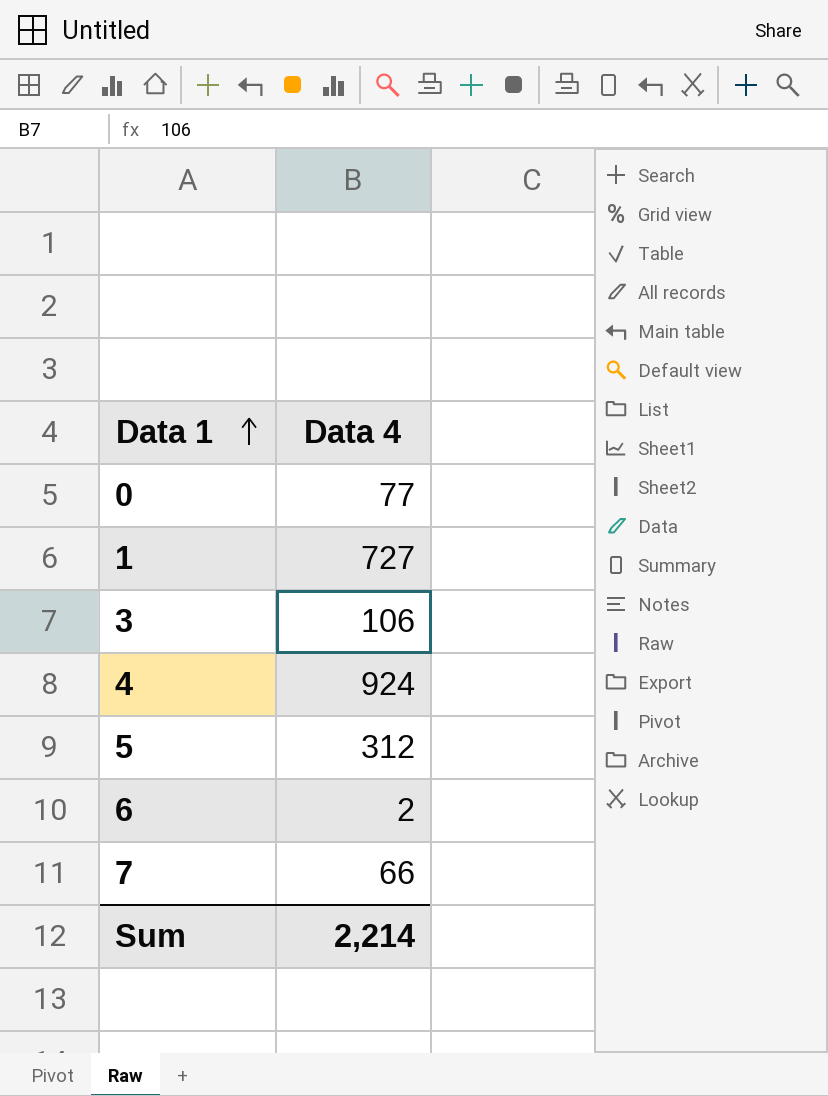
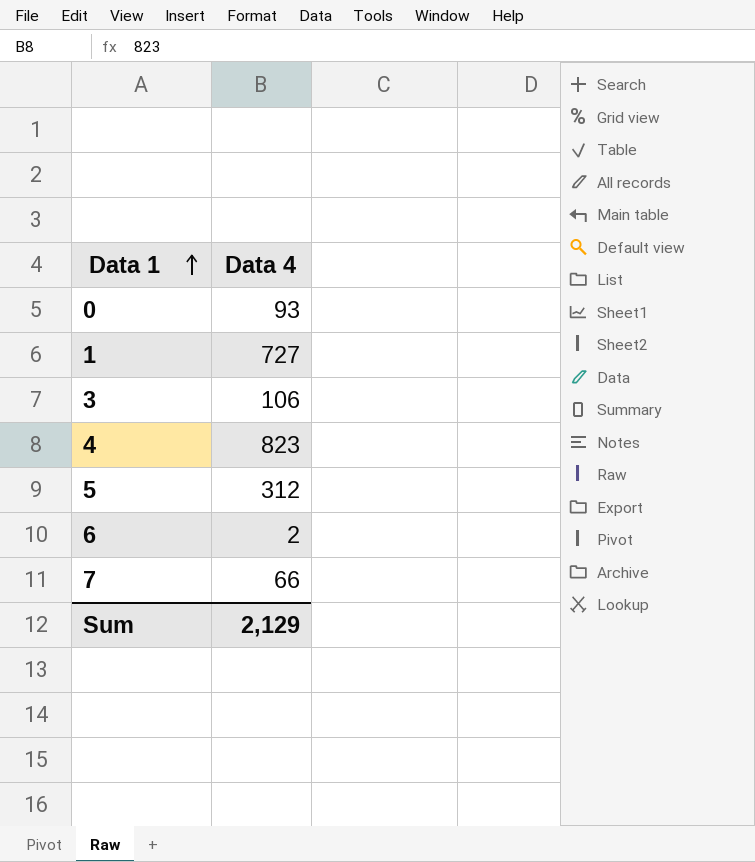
0 | Data 4: 77 -> 93
4 | Data 4: 924 -> 823
Sum | Data 4: 2,214 -> 2,129

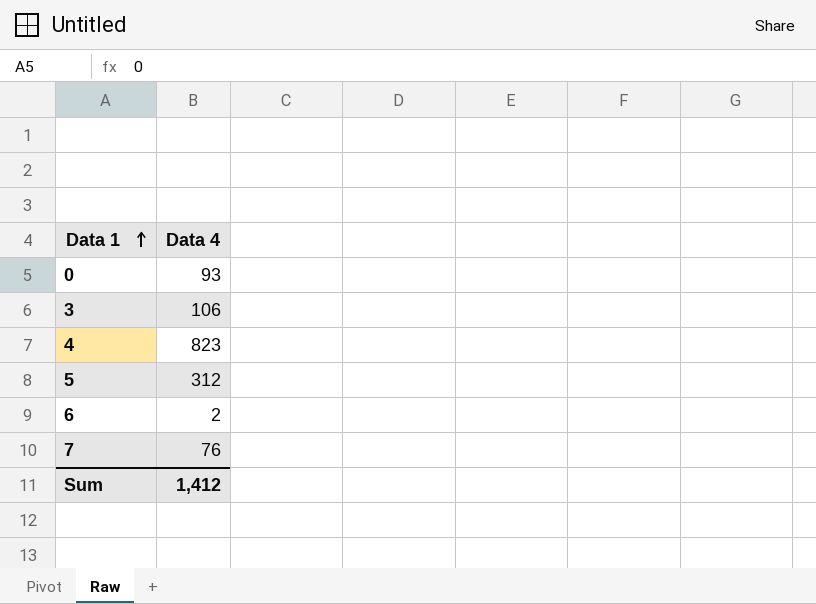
row 1: 727 -> none
7 | Data 4: 66 -> 76
Sum | Data 4: 2,129 -> 1,412

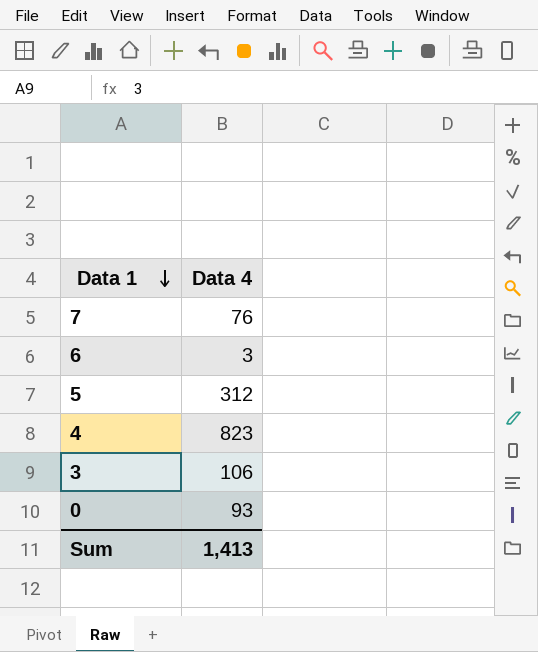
row order: Data 1 ascending -> Data 1 descending
6 | Data 4: 2 -> 3
Sum | Data 4: 1,412 -> 1,413

